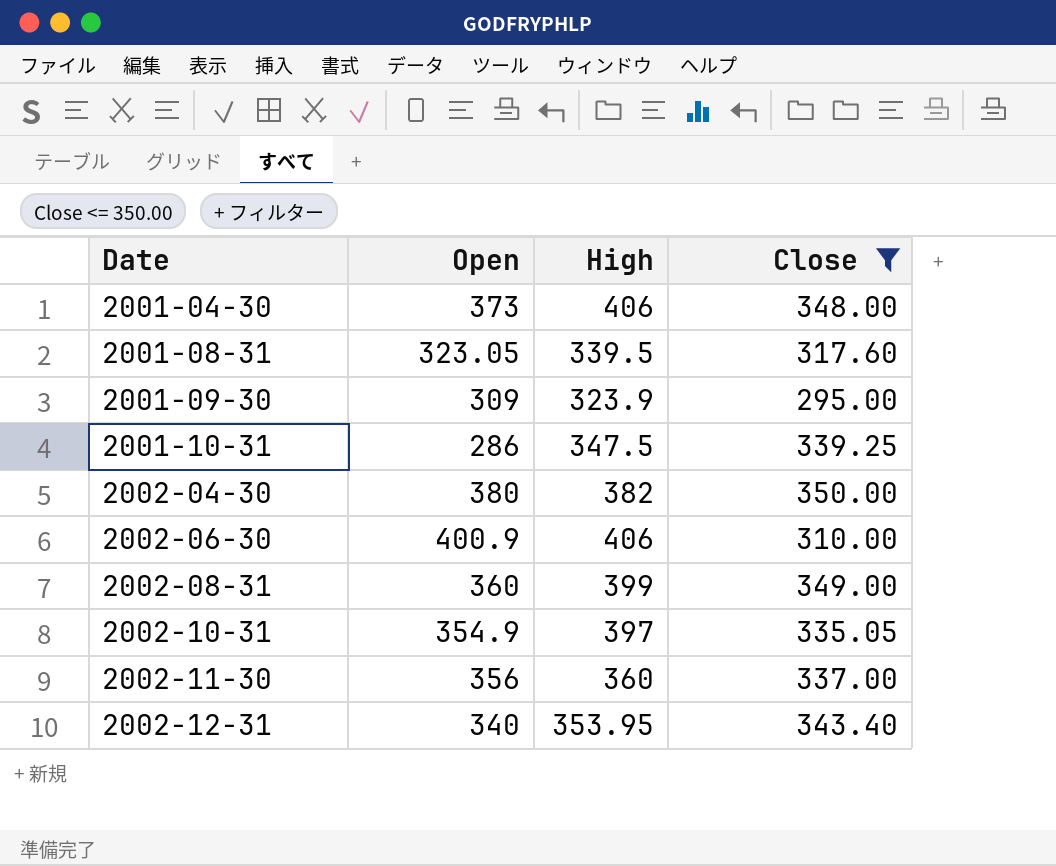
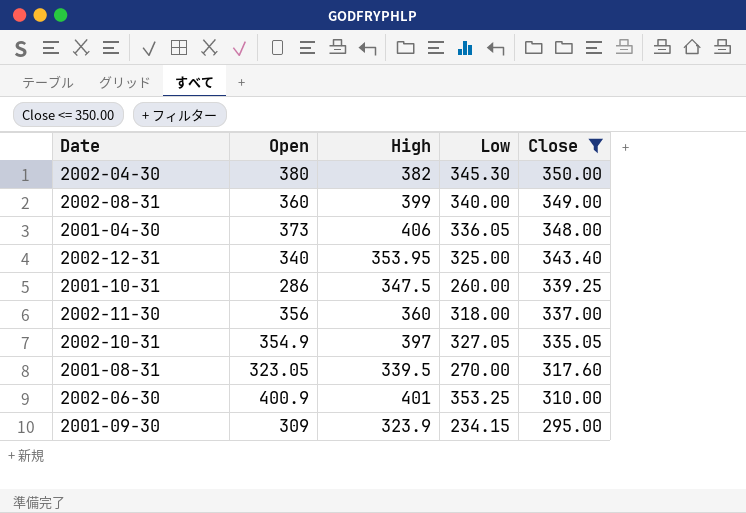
row order: Date ascending -> Close descending
column Low | position: none -> 4
2002-06-30 | High: 406 -> 401

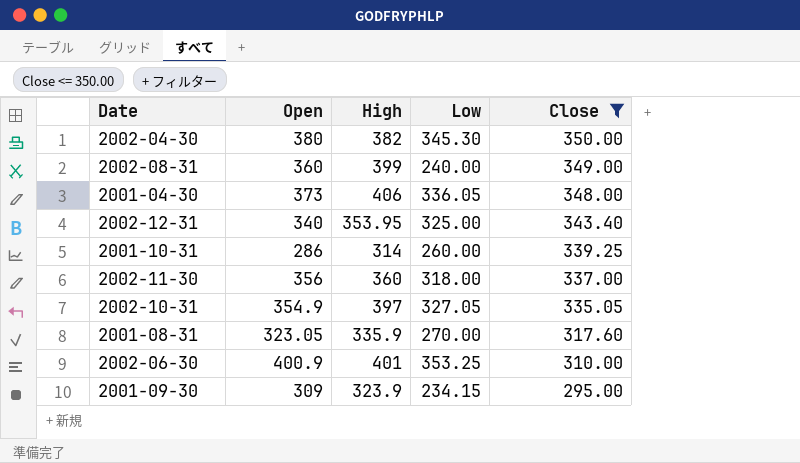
2002-08-31 | Low: 340.00 -> 240.00
2001-10-31 | High: 347.5 -> 314
2001-08-31 | High: 339.5 -> 335.9

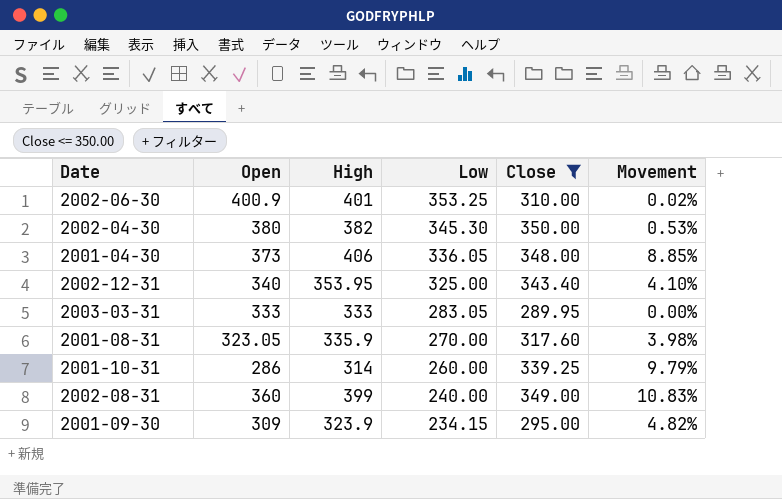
row order: Close descending -> Low descending
column Movement | formula: none -> ([High] - [Open]) / [Open]
row 2002-11-30: 356 | 360 | 318.00 | 337.00 -> none
row 2002-10-31: 354.9 | 397 | 327.05 | 335.05 -> none
row 2003-03-31: none -> 333 | 333 | 283.05 | 289.95 | 0.00%

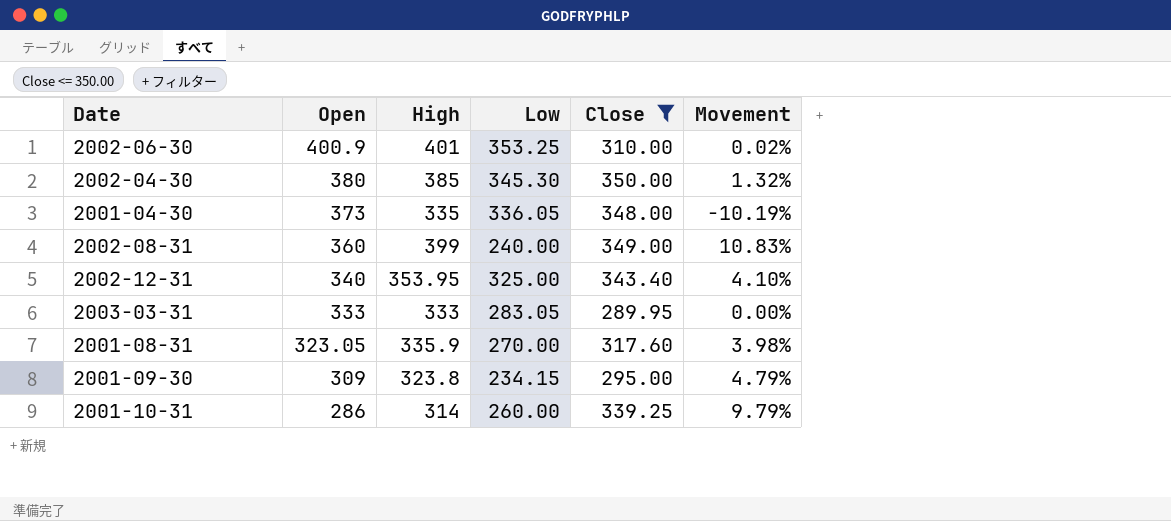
row order: Low descending -> Open descending
2002-04-30 | High: 382 -> 385
2002-04-30 | Movement: 0.53% -> 1.32%
2001-04-30 | High: 406 -> 335
2001-04-30 | Movement: 8.85% -> -10.19%
2001-09-30 | High: 323.9 -> 323.8
2001-09-30 | Movement: 4.82% -> 4.79%

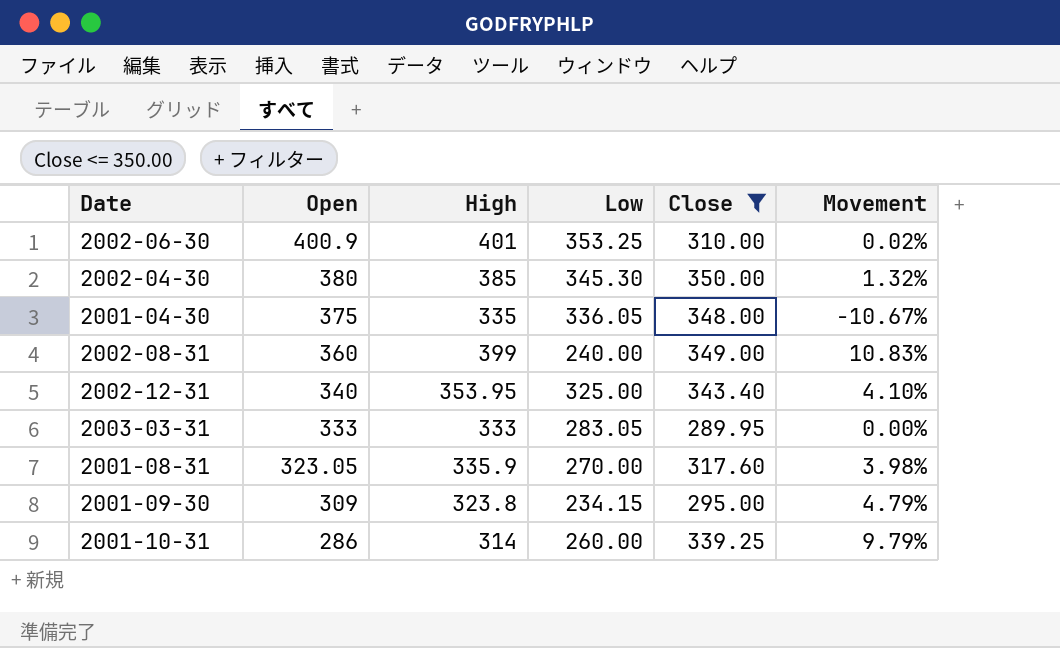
2001-04-30 | Open: 373 -> 375
2001-04-30 | Movement: -10.19% -> -10.67%

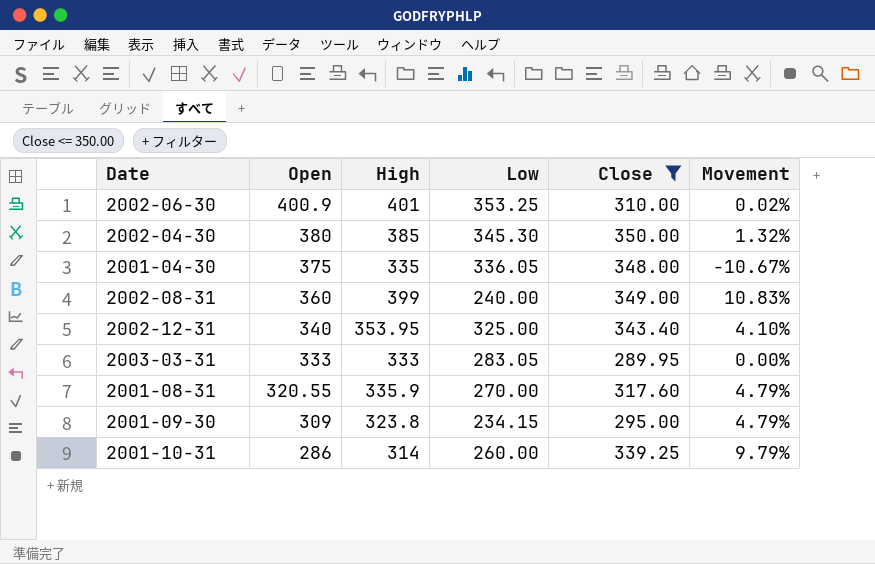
2001-08-31 | Open: 323.05 -> 320.55
2001-08-31 | Movement: 3.98% -> 4.79%

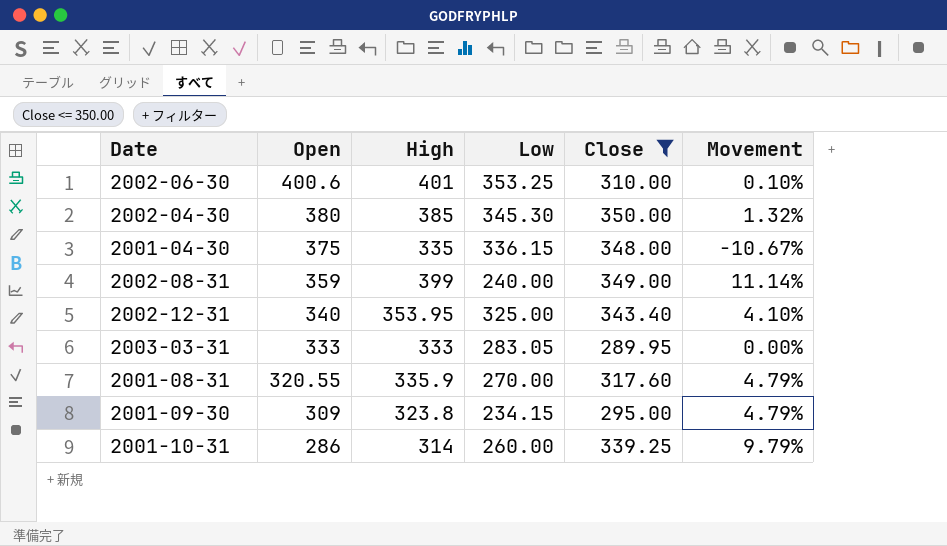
2002-06-30 | Open: 400.9 -> 400.6
2002-06-30 | Movement: 0.02% -> 0.10%
2001-04-30 | Low: 336.05 -> 336.15
2002-08-31 | Open: 360 -> 359
2002-08-31 | Movement: 10.83% -> 11.14%

